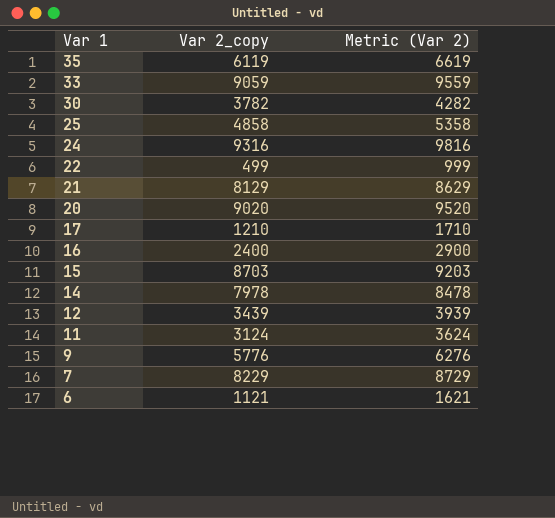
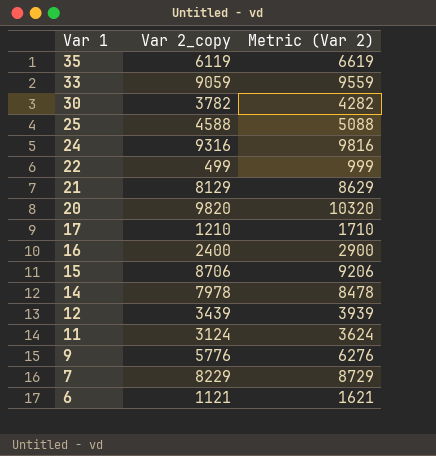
25 | Var 2_copy: 4858 -> 4588
25 | Metric (Var 2): 5358 -> 5088
20 | Var 2_copy: 9020 -> 9820
20 | Metric (Var 2): 9520 -> 10320
15 | Var 2_copy: 8703 -> 8706
15 | Metric (Var 2): 9203 -> 9206

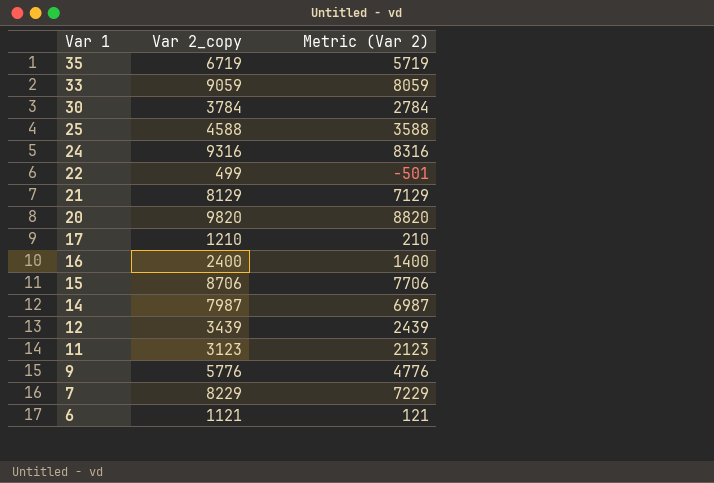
column Metric (Var 2) | formula: [Var 2_copy] + 500 -> [Var 2_copy] - 1000
35 | Var 2_copy: 6119 -> 6719
30 | Var 2_copy: 3782 -> 3784
14 | Var 2_copy: 7978 -> 7987
11 | Var 2_copy: 3124 -> 3123

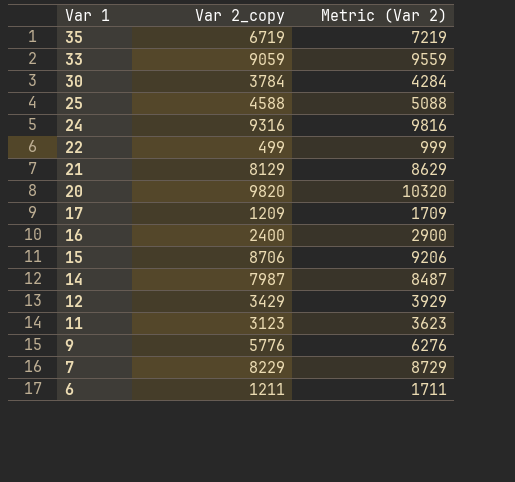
column Metric (Var 2) | formula: [Var 2_copy] - 1000 -> [Var 2_copy] + 500
17 | Var 2_copy: 1210 -> 1209
12 | Var 2_copy: 3439 -> 3429
6 | Var 2_copy: 1121 -> 1211

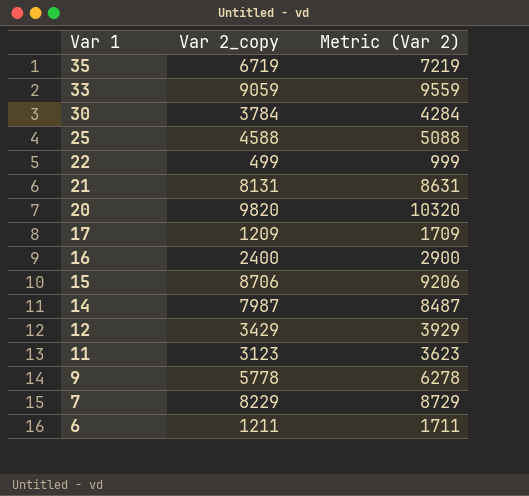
row 24: 9316 | 9816 -> none
21 | Var 2_copy: 8129 -> 8131
21 | Metric (Var 2): 8629 -> 8631
9 | Var 2_copy: 5776 -> 5778
9 | Metric (Var 2): 6276 -> 6278

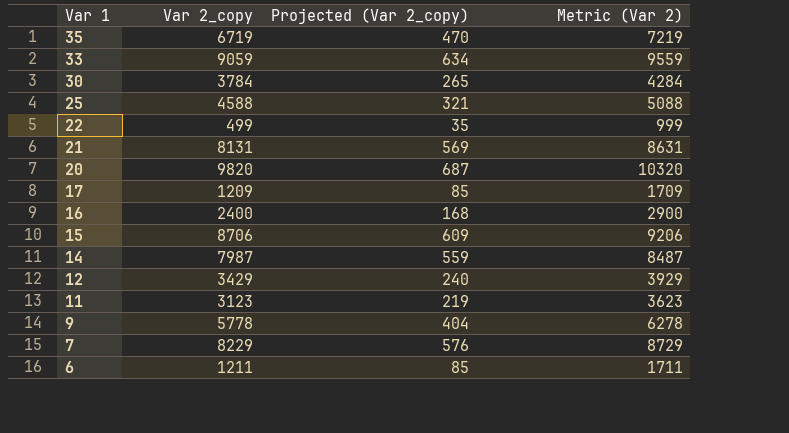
column Projected (Var 2_copy) | formula: none -> [Var 2_copy] * 0.07

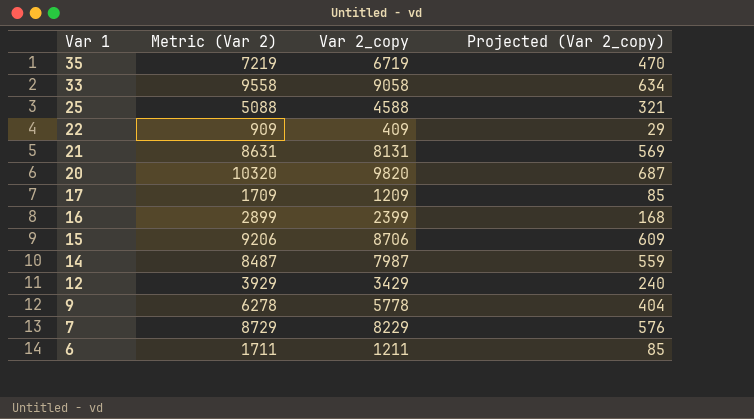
column Metric (Var 2) | position: 4 -> 2
row 30: 3784 | 265 | 4284 -> none
row 11: 3123 | 219 | 3623 -> none
33 | Metric (Var 2): 9559 -> 9558
33 | Var 2_copy: 9059 -> 9058
22 | Metric (Var 2): 999 -> 909
22 | Var 2_copy: 499 -> 409
22 | Projected (Var 2_copy): 35 -> 29
16 | Metric (Var 2): 2900 -> 2899
16 | Var 2_copy: 2400 -> 2399

